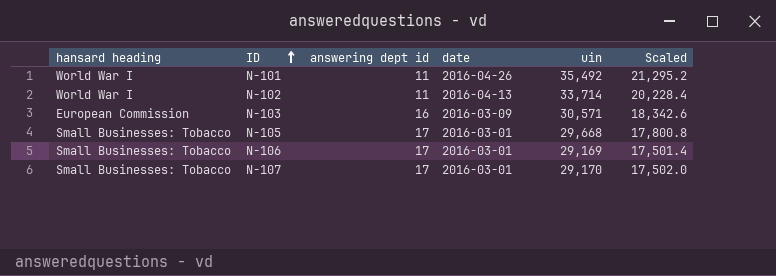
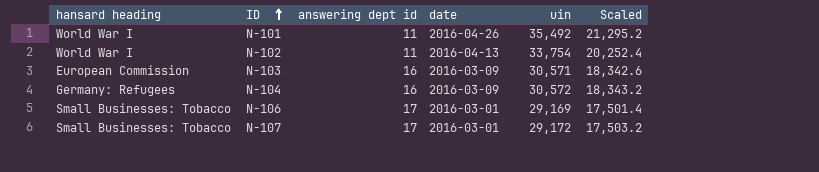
row N-105: Small Businesses: Tobacco | 17 | 2016-03-01 | 29,668 | 17,800.8 -> none
N-102 | uin: 33,714 -> 33,754
N-102 | Scaled: 20,228.4 -> 20,252.4
row N-104: none -> Germany: Refugees | 16 | 2016-03-09 | 30,572 | 18,343.2
N-107 | uin: 29,170 -> 29,172
N-107 | Scaled: 17,502.0 -> 17,503.2

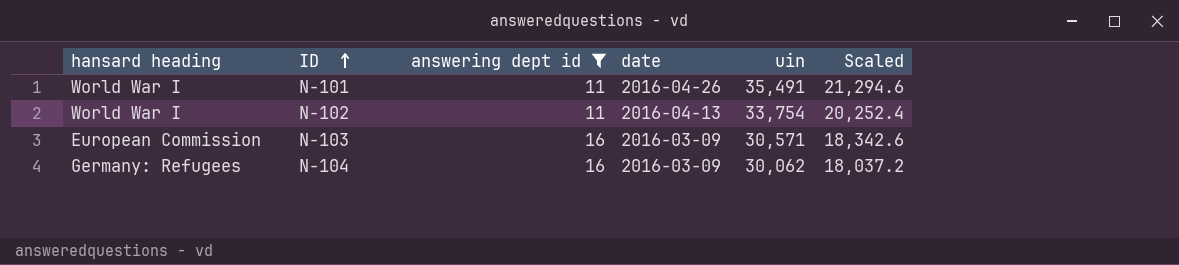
filter: none -> answering dept id != 17
N-101 | uin: 35,492 -> 35,491
N-101 | Scaled: 21,295.2 -> 21,294.6
N-104 | uin: 30,572 -> 30,062
N-104 | Scaled: 18,343.2 -> 18,037.2

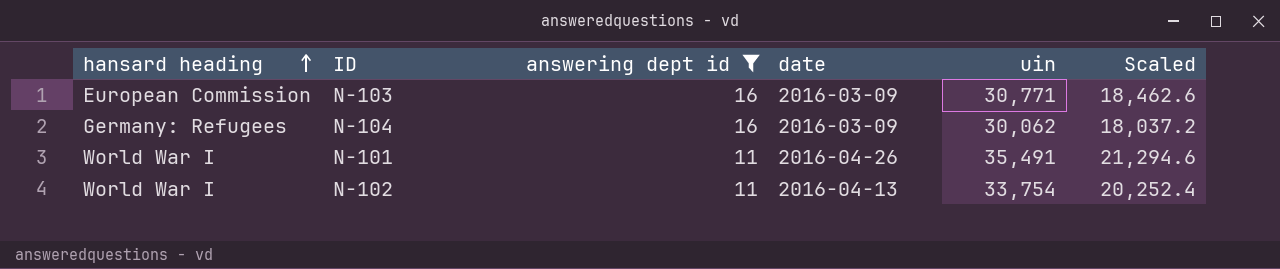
row order: ID ascending -> hansard heading ascending
N-103 | uin: 30,571 -> 30,771
N-103 | Scaled: 18,342.6 -> 18,462.6

